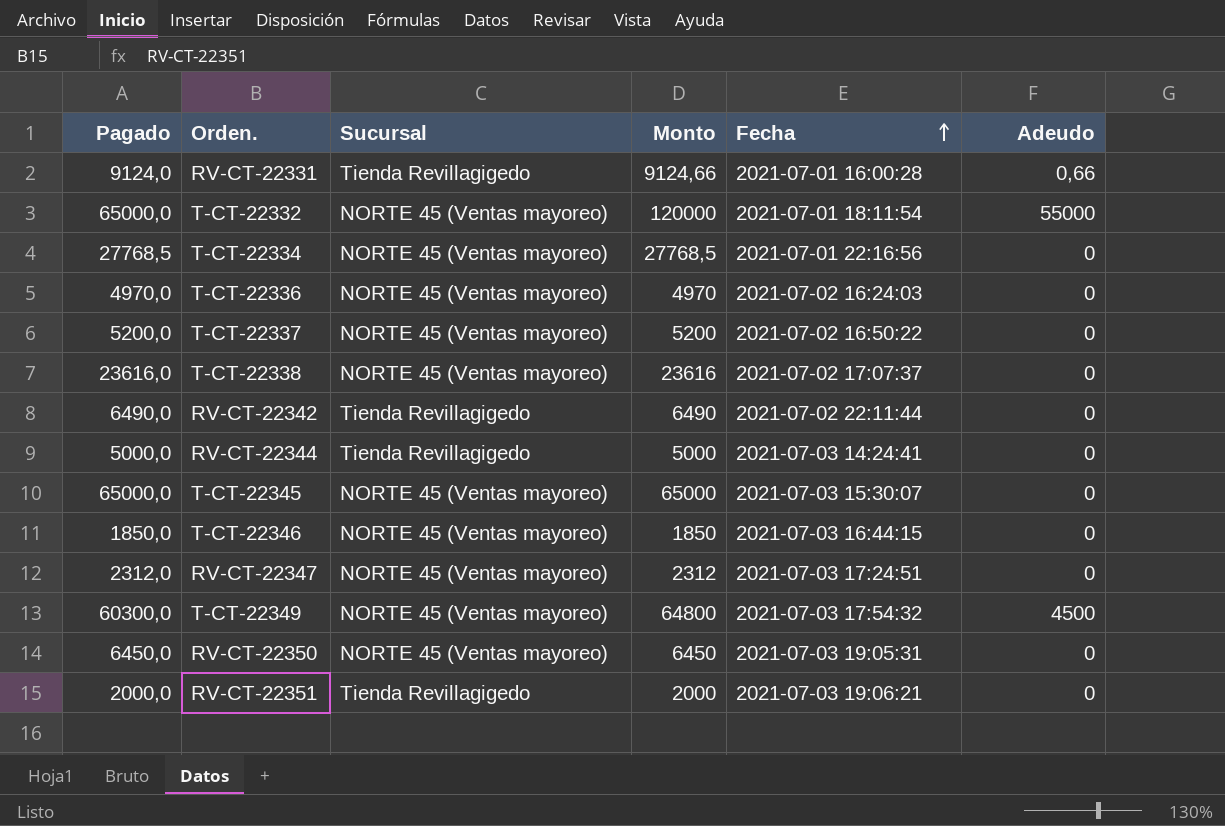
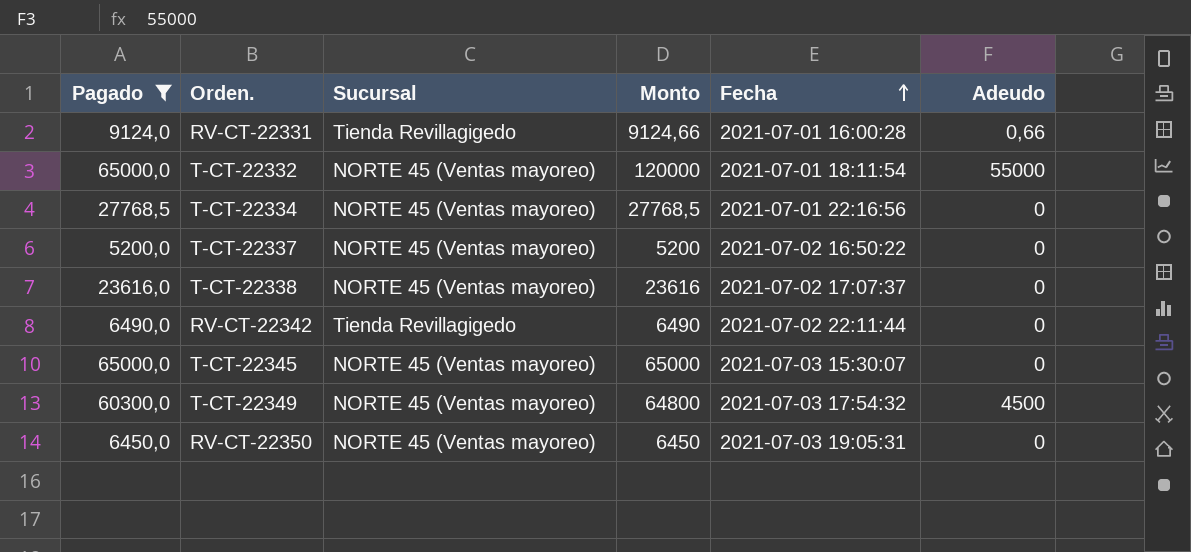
filter: none -> Pagado >= 5200,0

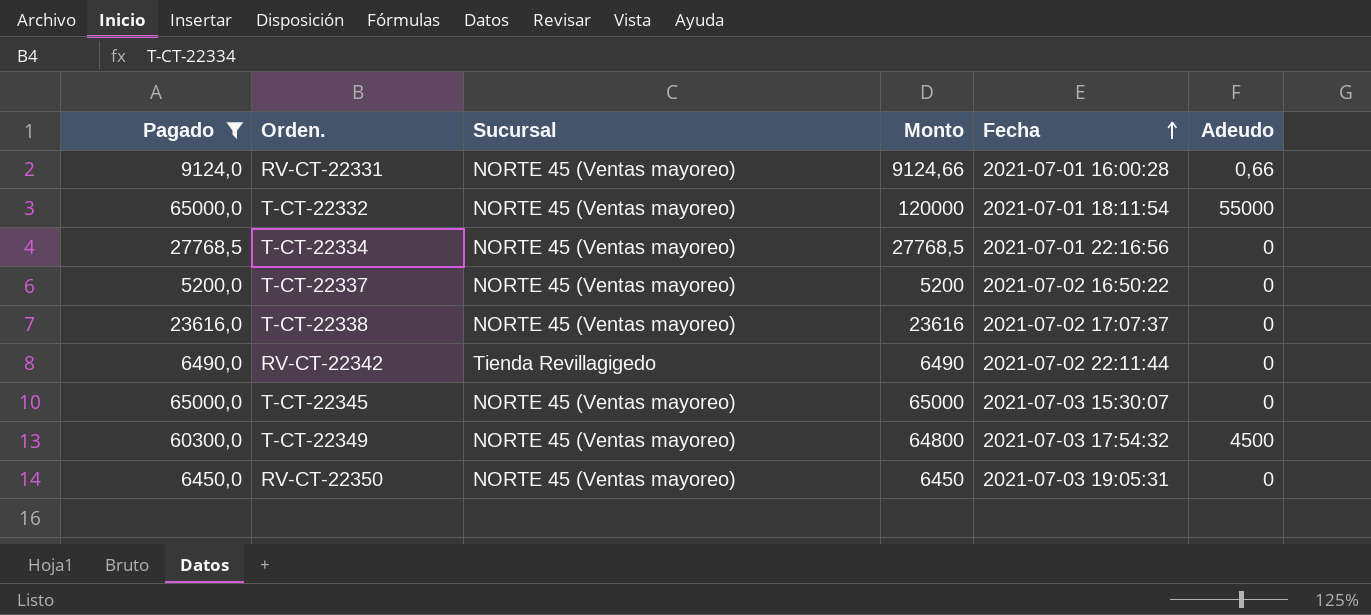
RV-CT-22331 | Sucursal: Tienda Revillagigedo -> NORTE 45 (Ventas mayoreo)

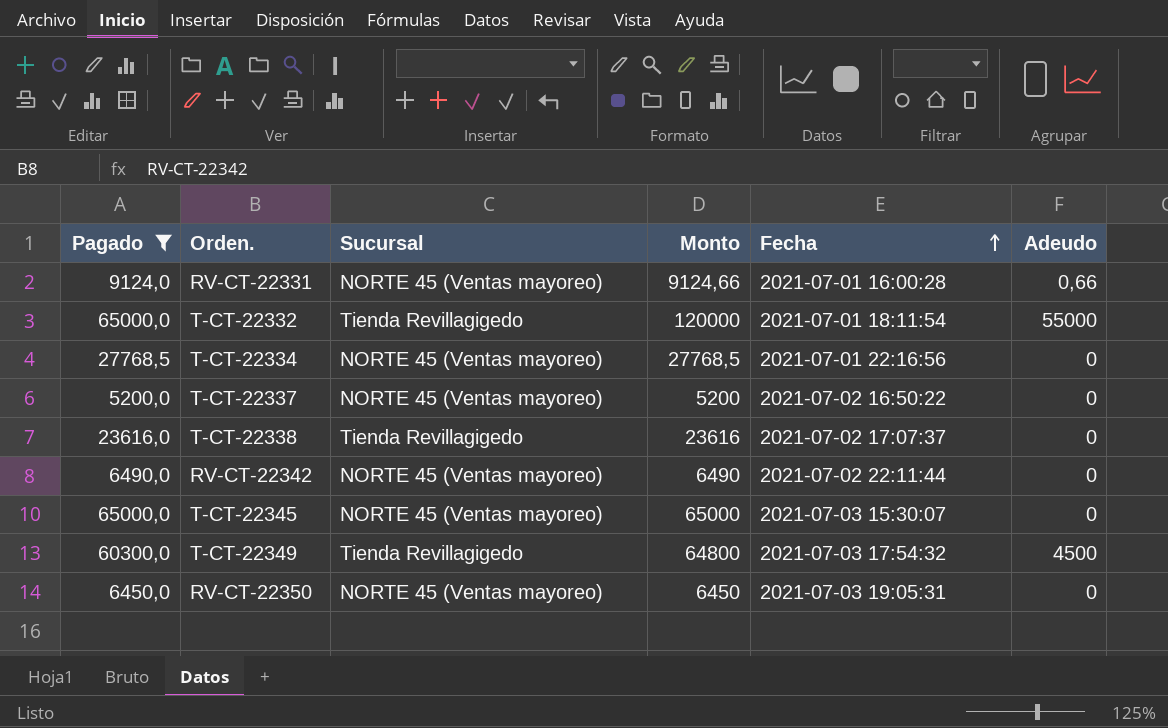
T-CT-22332 | Sucursal: NORTE 45 (Ventas mayoreo) -> Tienda Revillagigedo
T-CT-22338 | Sucursal: NORTE 45 (Ventas mayoreo) -> Tienda Revillagigedo
RV-CT-22342 | Sucursal: Tienda Revillagigedo -> NORTE 45 (Ventas mayoreo)
T-CT-22349 | Sucursal: NORTE 45 (Ventas mayoreo) -> Tienda Revillagigedo

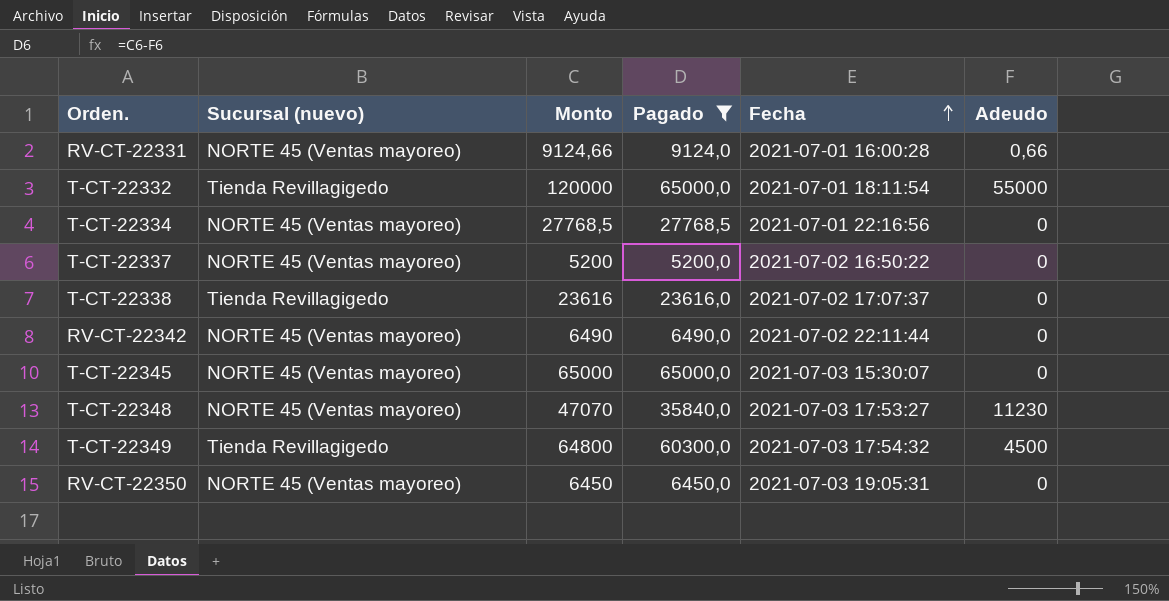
column name: Sucursal -> Sucursal (nuevo)
column Pagado | position: 1 -> 4
row T-CT-22348: none -> NORTE 45 (Ventas mayoreo) | 47070 | 35840,0 | 2021-07-03 17:53:27 | 11230

